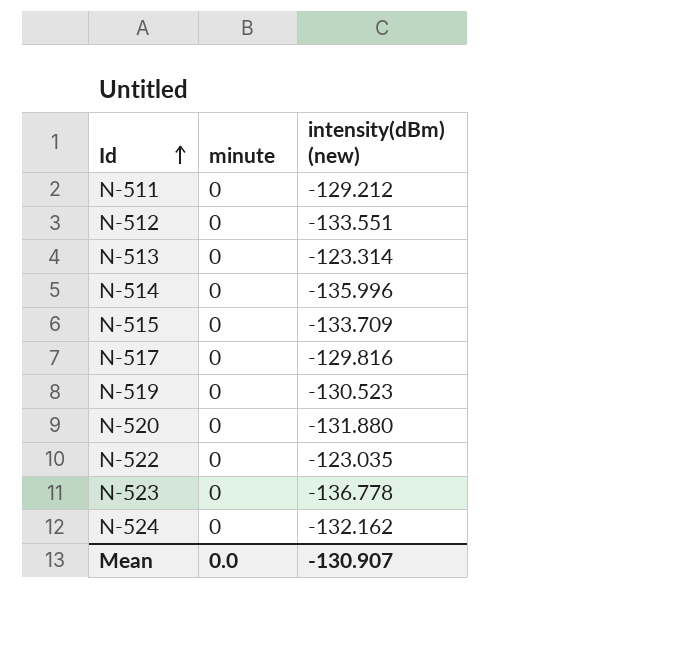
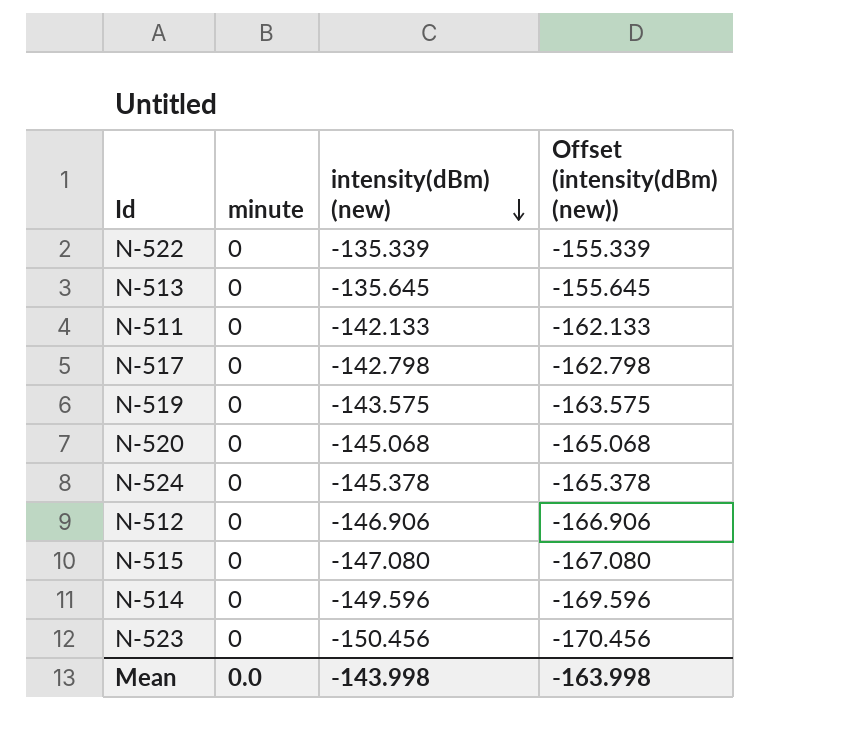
row order: Id ascending -> intensity(dBm) (new) descending
column Offset (intensity(dBm) (new)) | formula: none -> [intensity(dBm) (new)] - 20
N-522 | intensity(dBm) (new): -123.035 -> -135.339
N-513 | intensity(dBm) (new): -123.314 -> -135.645
N-511 | intensity(dBm) (new): -129.212 -> -142.133
N-517 | intensity(dBm) (new): -129.816 -> -142.798
N-519 | intensity(dBm) (new): -130.523 -> -143.575
N-520 | intensity(dBm) (new): -131.880 -> -145.068
N-524 | intensity(dBm) (new): -132.162 -> -145.378
N-512 | intensity(dBm) (new): -133.551 -> -146.906
N-515 | intensity(dBm) (new): -133.709 -> -147.080
N-514 | intensity(dBm) (new): -135.996 -> -149.596
N-523 | intensity(dBm) (new): -136.778 -> -150.456
Mean | intensity(dBm) (new): -130.907 -> -143.998

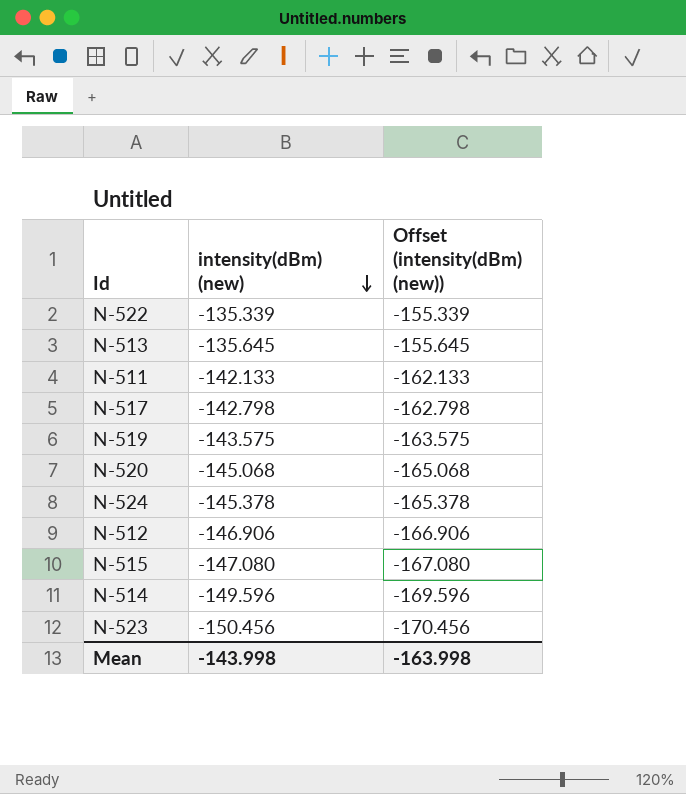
column minute | position: 2 -> none

